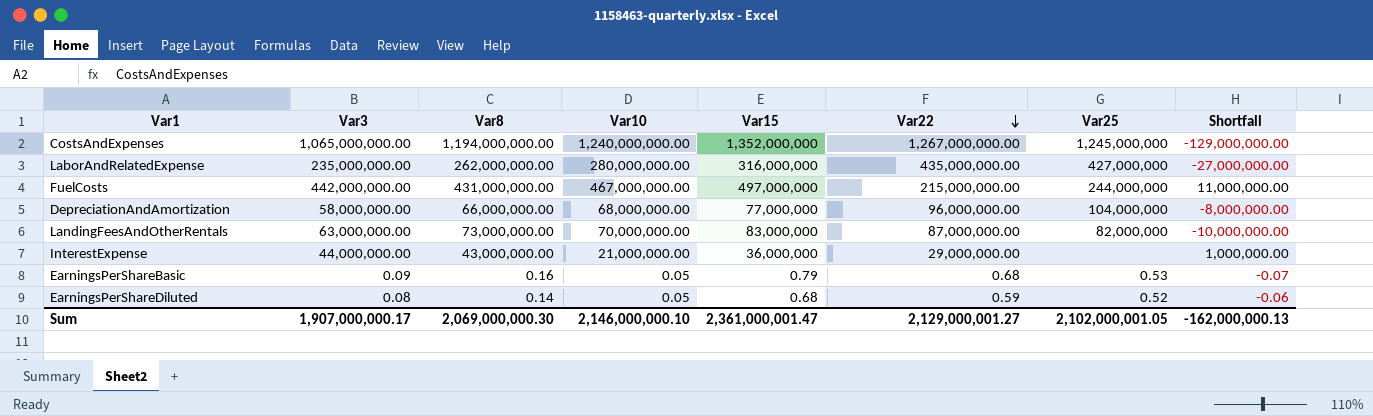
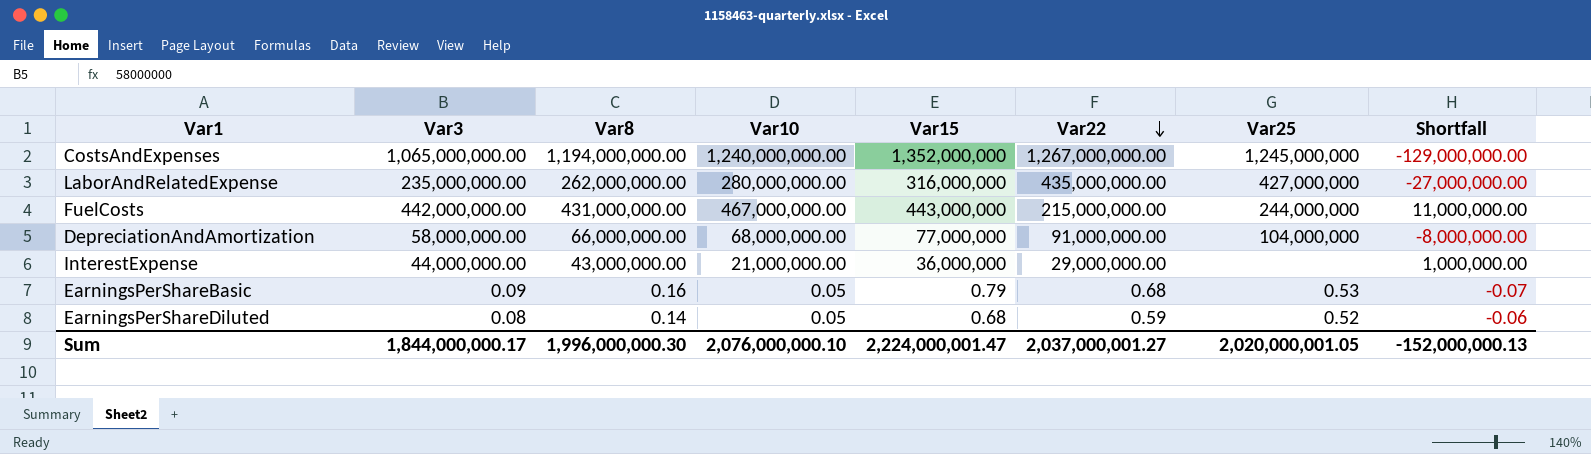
row LandingFeesAndOtherRentals: 63,000,000.00 | 73,000,000.00 | 70,000,000.00 | 83,000,000 | 87,000,000.00 | 82,000,000 | -10,000,000.00 -> none
FuelCosts | Var15: 497,000,000 -> 443,000,000
DepreciationAndAmortization | Var22: 96,000,000.00 -> 91,000,000.00
Sum | Var3: 1,907,000,000.17 -> 1,844,000,000.17
Sum | Var8: 2,069,000,000.30 -> 1,996,000,000.30
Sum | Var10: 2,146,000,000.10 -> 2,076,000,000.10
Sum | Var15: 2,361,000,001.47 -> 2,224,000,001.47
Sum | Var22: 2,129,000,001.27 -> 2,037,000,001.27
Sum | Var25: 2,102,000,001.05 -> 2,020,000,001.05
Sum | Shortfall: -162,000,000.13 -> -152,000,000.13

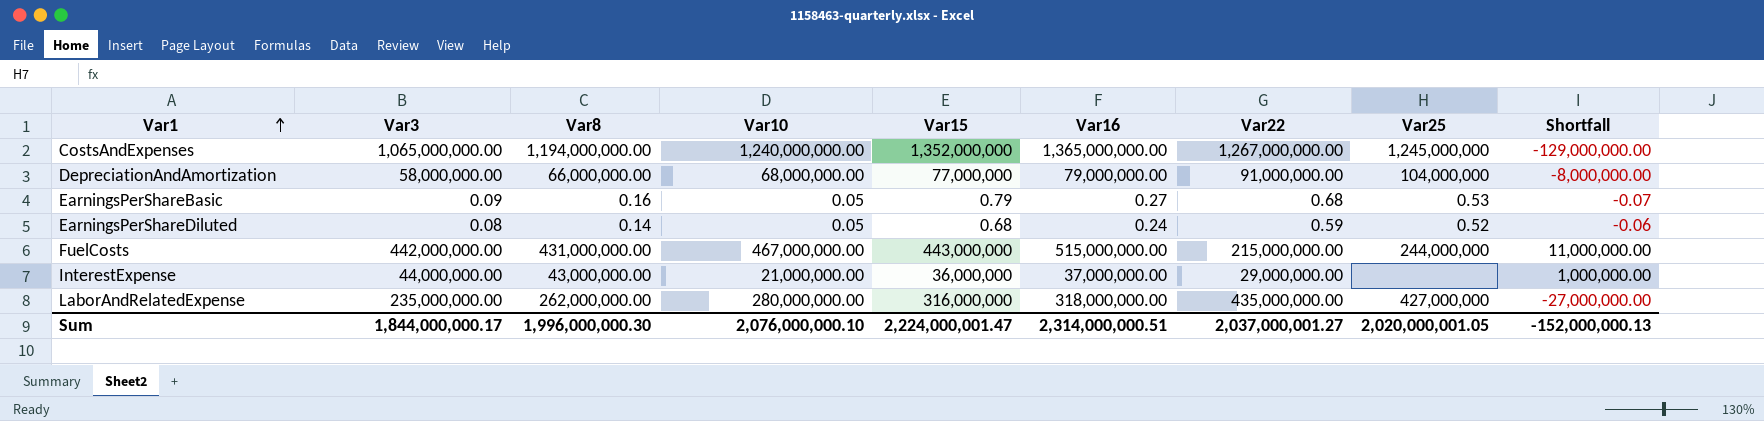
row order: Var22 descending -> Var1 ascending
column Var16 | position: none -> 6

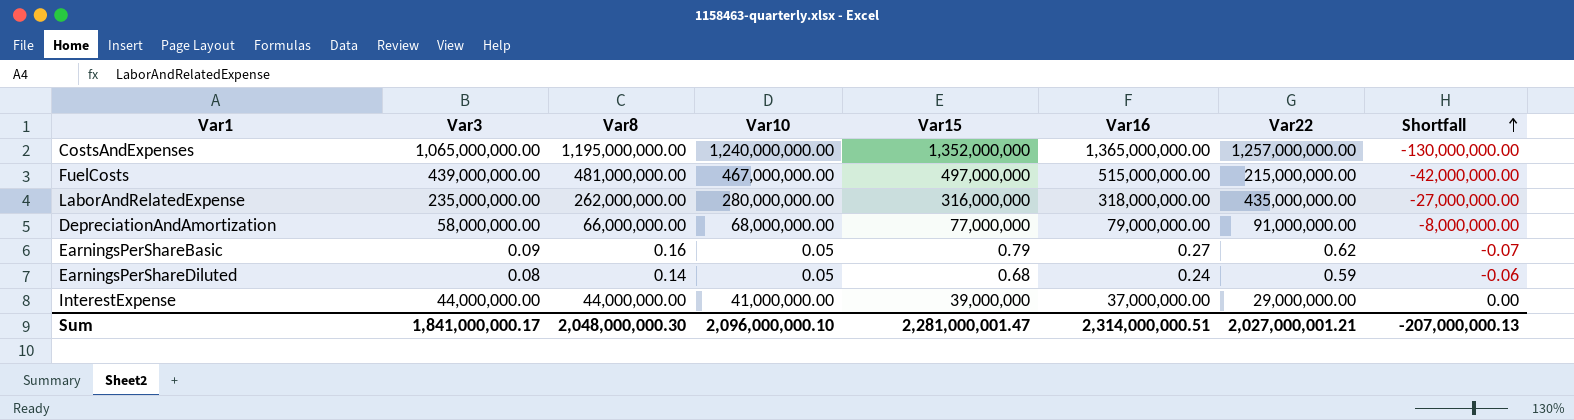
row order: Var1 ascending -> Shortfall ascending
column Var25 | position: 8 -> none
CostsAndExpenses | Var8: 1,194,000,000.00 -> 1,195,000,000.00
CostsAndExpenses | Var22: 1,267,000,000.00 -> 1,257,000,000.00
CostsAndExpenses | Shortfall: -129,000,000.00 -> -130,000,000.00
FuelCosts | Var3: 442,000,000.00 -> 439,000,000.00
FuelCosts | Var8: 431,000,000.00 -> 481,000,000.00
FuelCosts | Var15: 443,000,000 -> 497,000,000
FuelCosts | Shortfall: 11,000,000.00 -> -42,000,000.00
EarningsPerShareBasic | Var22: 0.68 -> 0.62
InterestExpense | Var8: 43,000,000.00 -> 44,000,000.00
InterestExpense | Var10: 21,000,000.00 -> 41,000,000.00
InterestExpense | Var15: 36,000,000 -> 39,000,000
InterestExpense | Shortfall: 1,000,000.00 -> 0.00
Sum | Var3: 1,844,000,000.17 -> 1,841,000,000.17
Sum | Var8: 1,996,000,000.30 -> 2,048,000,000.30
Sum | Var10: 2,076,000,000.10 -> 2,096,000,000.10
Sum | Var15: 2,224,000,001.47 -> 2,281,000,001.47
Sum | Var22: 2,037,000,001.27 -> 2,027,000,001.21
Sum | Shortfall: -152,000,000.13 -> -207,000,000.13

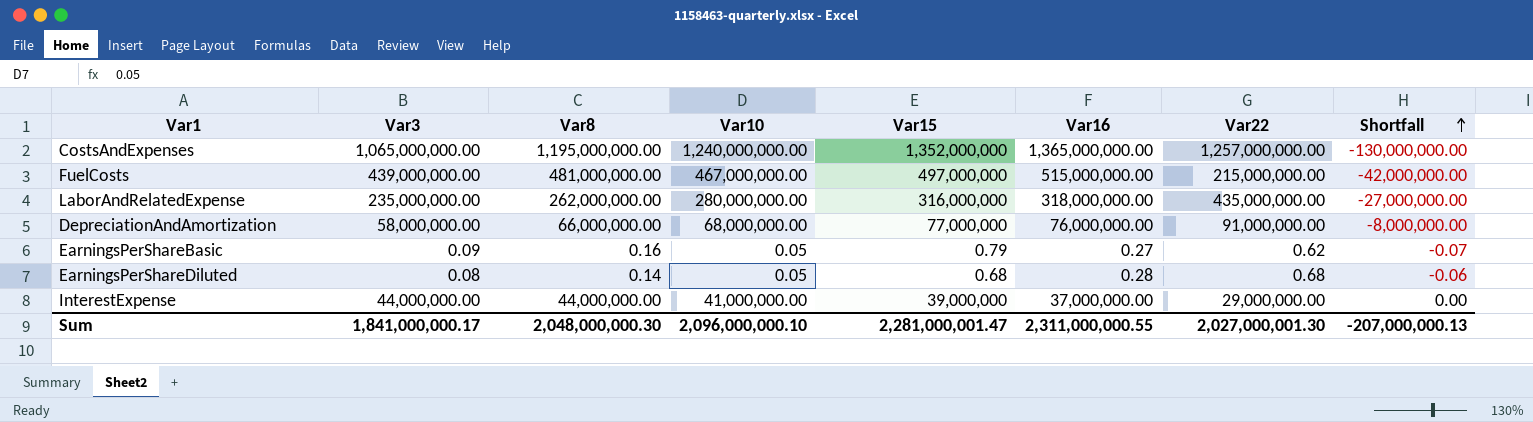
DepreciationAndAmortization | Var16: 79,000,000.00 -> 76,000,000.00
EarningsPerShareDiluted | Var16: 0.24 -> 0.28
EarningsPerShareDiluted | Var22: 0.59 -> 0.68
Sum | Var16: 2,314,000,000.51 -> 2,311,000,000.55
Sum | Var22: 2,027,000,001.21 -> 2,027,000,001.30

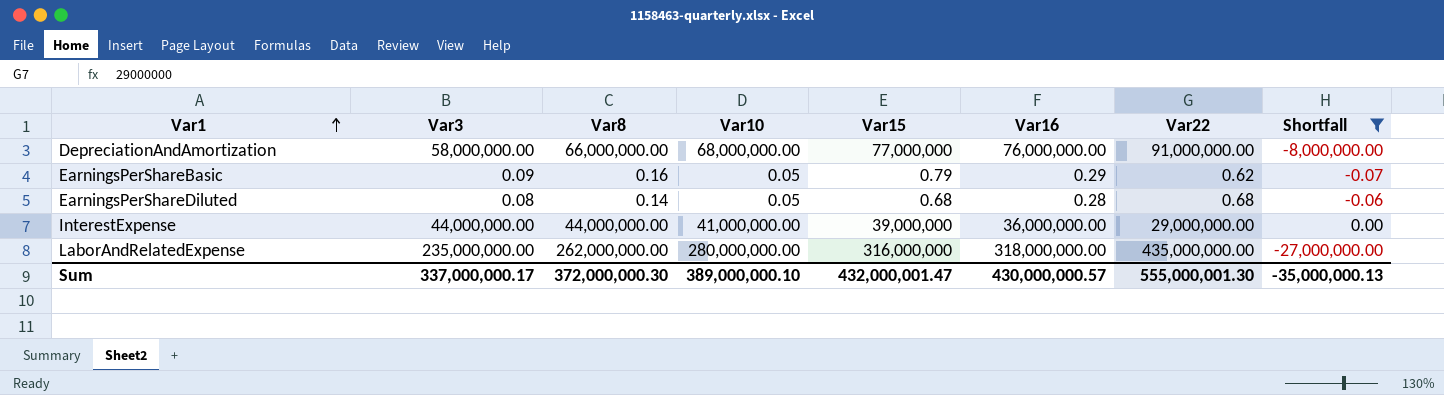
filter: none -> Shortfall >= -27,000,000.00
row order: Shortfall ascending -> Var1 ascending
EarningsPerShareBasic | Var16: 0.27 -> 0.29
InterestExpense | Var16: 37,000,000.00 -> 36,000,000.00
Sum | Var3: 1,841,000,000.17 -> 337,000,000.17
Sum | Var8: 2,048,000,000.30 -> 372,000,000.30
Sum | Var10: 2,096,000,000.10 -> 389,000,000.10
Sum | Var15: 2,281,000,001.47 -> 432,000,001.47
Sum | Var16: 2,311,000,000.55 -> 430,000,000.57
Sum | Var22: 2,027,000,001.30 -> 555,000,001.30
Sum | Shortfall: -207,000,000.13 -> -35,000,000.13

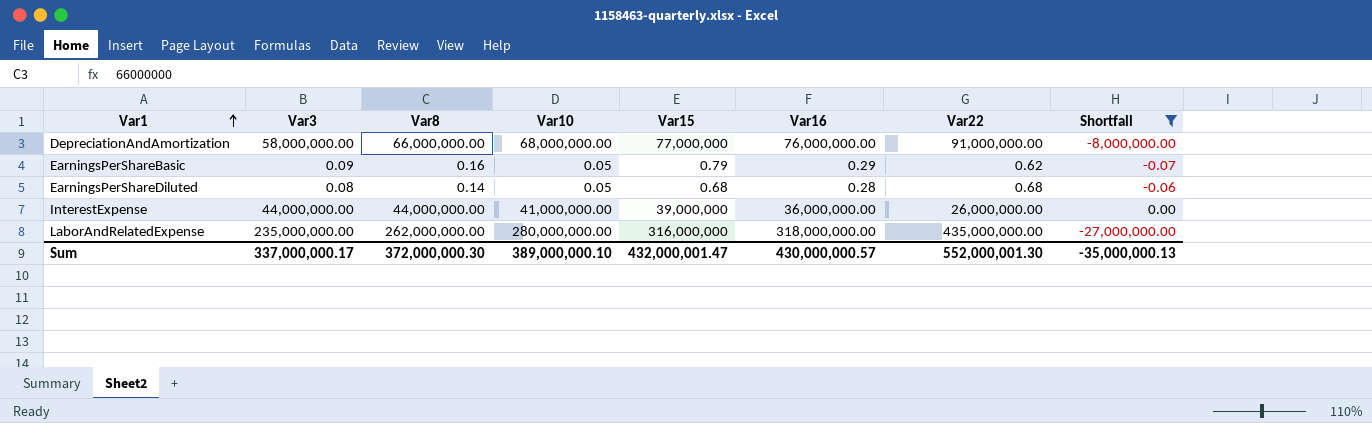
InterestExpense | Var22: 29,000,000.00 -> 26,000,000.00
Sum | Var22: 555,000,001.30 -> 552,000,001.30

